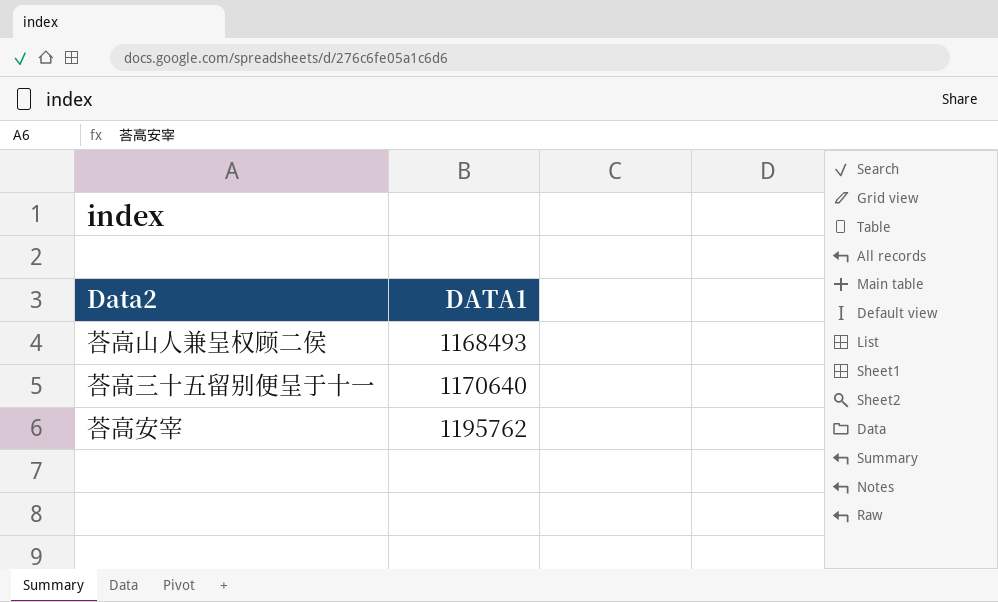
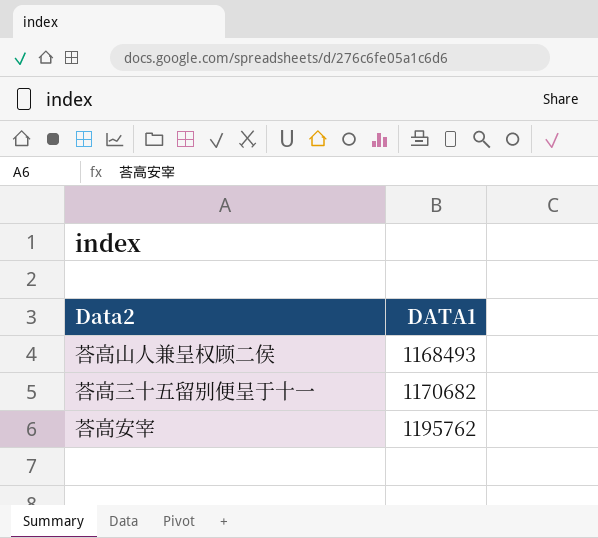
荅高三十五留别便呈于十一 | DATA1: 1170640 -> 1170682

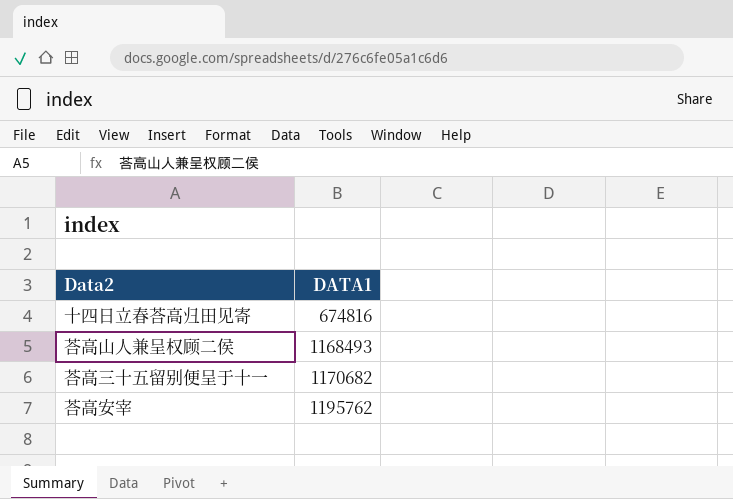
row 十四日立春荅高归田见寄: none -> 674816

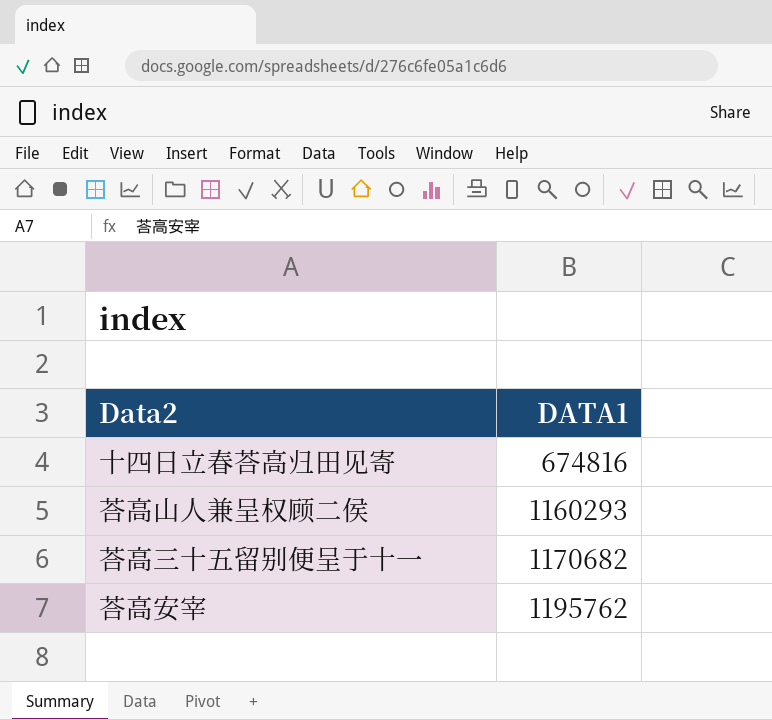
荅高山人兼呈权顾二侯 | DATA1: 1168493 -> 1160293

